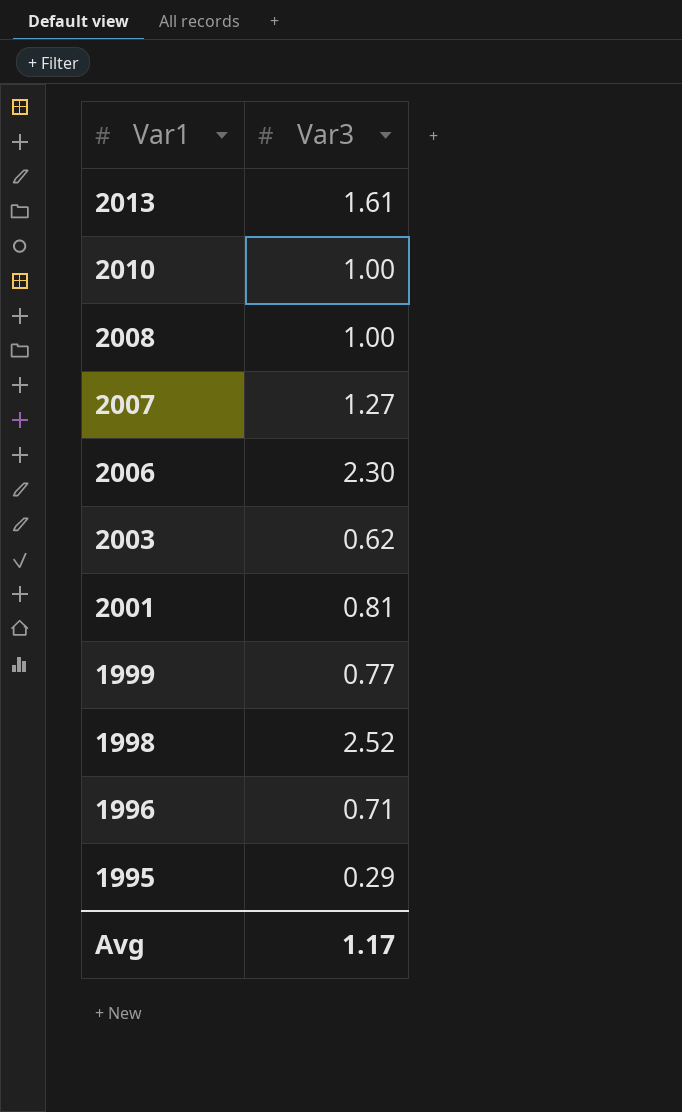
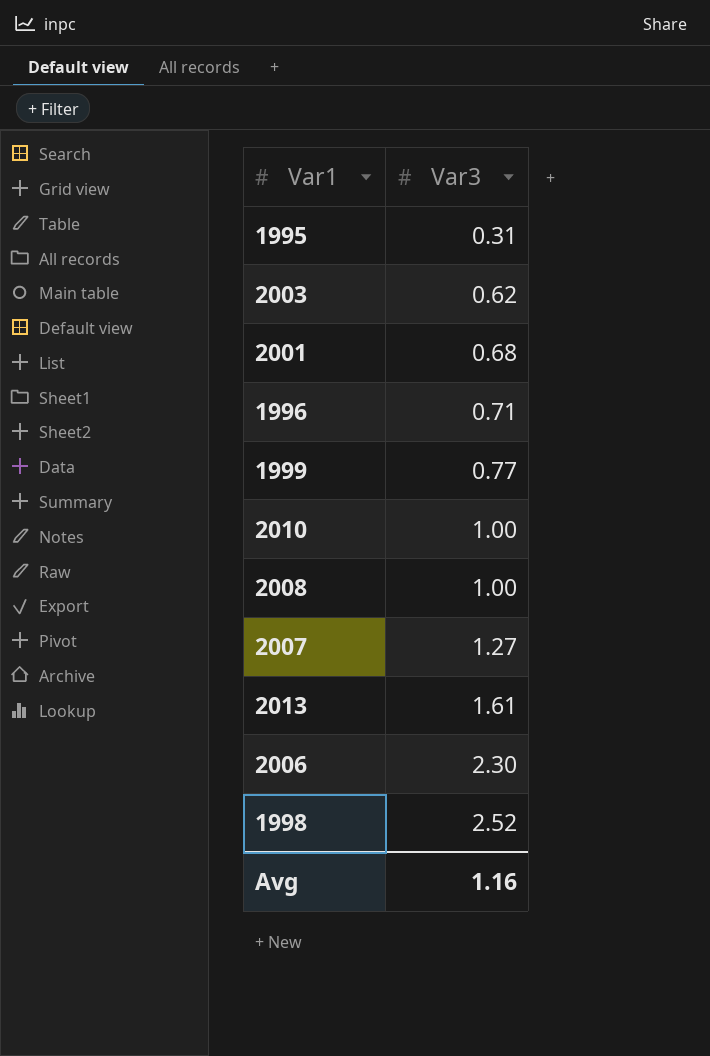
row order: Var1 descending -> Var3 ascending
1995 | Var3: 0.29 -> 0.31
2001 | Var3: 0.81 -> 0.68
Avg | Var3: 1.17 -> 1.16

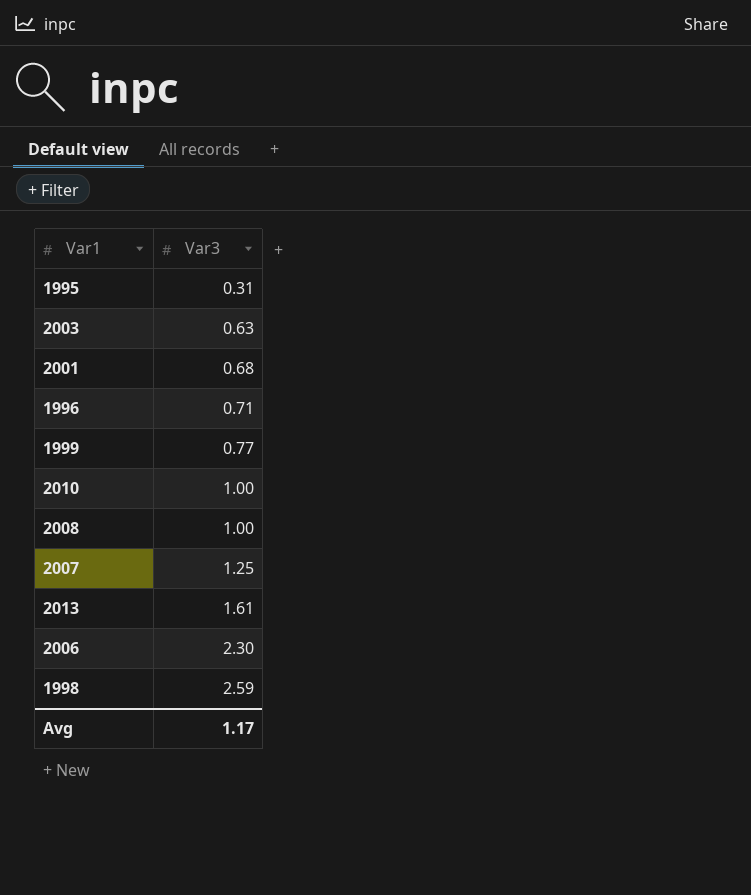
2003 | Var3: 0.62 -> 0.63
2007 | Var3: 1.27 -> 1.25
1998 | Var3: 2.52 -> 2.59
Avg | Var3: 1.16 -> 1.17

